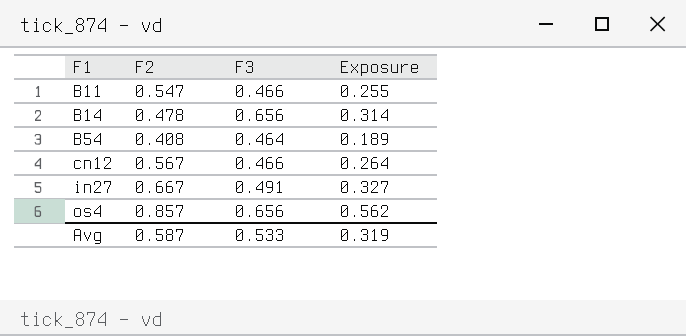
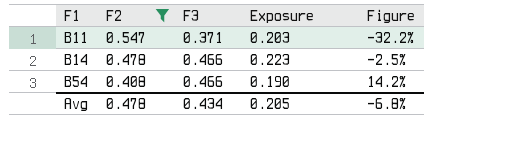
filter: none -> F2 <= 0.547
column Figure | formula: none -> ([F3] - [F2]) / [F2]
B11 | F3: 0.466 -> 0.371
B11 | Exposure: 0.255 -> 0.203
B14 | F3: 0.656 -> 0.466
B14 | Exposure: 0.314 -> 0.223
B54 | F3: 0.464 -> 0.466
B54 | Exposure: 0.189 -> 0.190
Avg | F2: 0.587 -> 0.478
Avg | F3: 0.533 -> 0.434
Avg | Exposure: 0.319 -> 0.205

